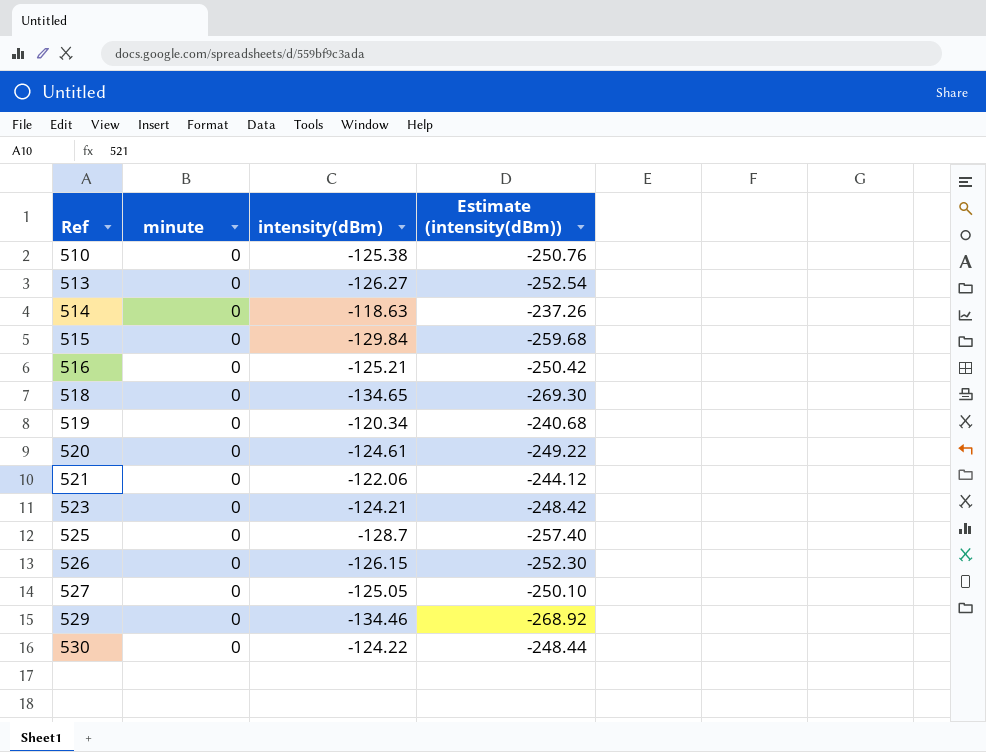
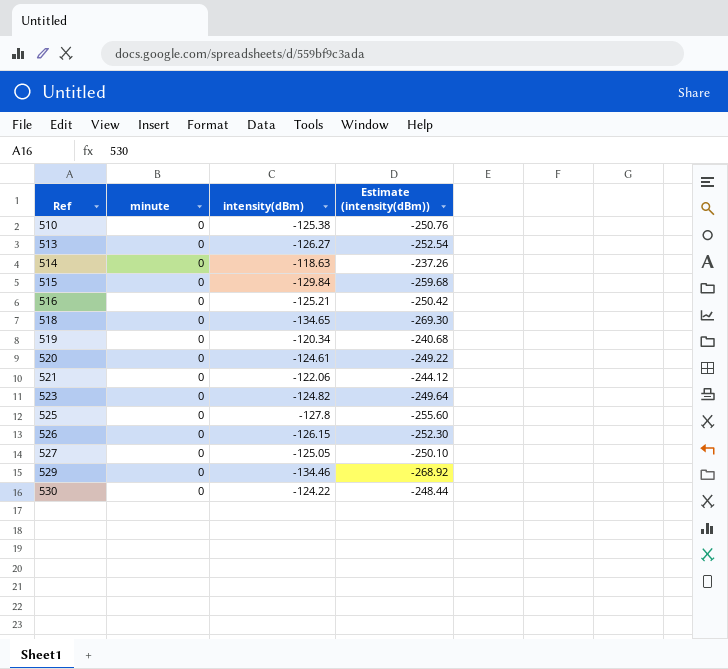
523 | intensity(dBm): -124.21 -> -124.82
523 | Estimate (intensity(dBm)): -248.42 -> -249.64
525 | intensity(dBm): -128.7 -> -127.8
525 | Estimate (intensity(dBm)): -257.40 -> -255.60

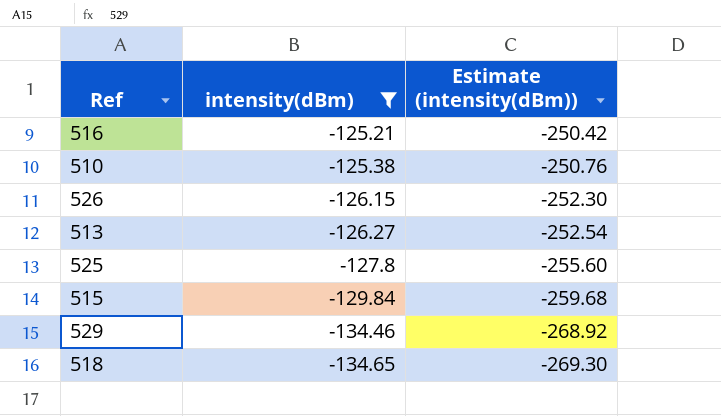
filter: none -> intensity(dBm) <= -125.21
row order: Ref ascending -> intensity(dBm) descending
column minute | position: 2 -> none

